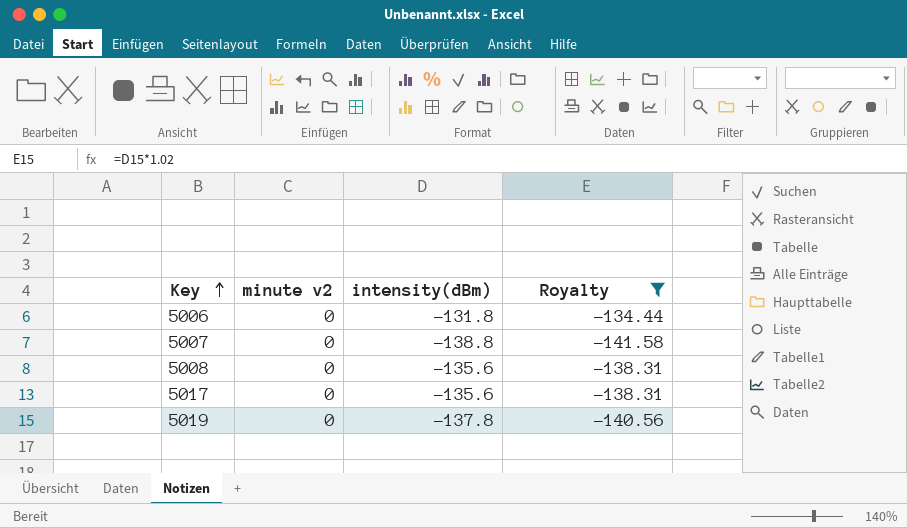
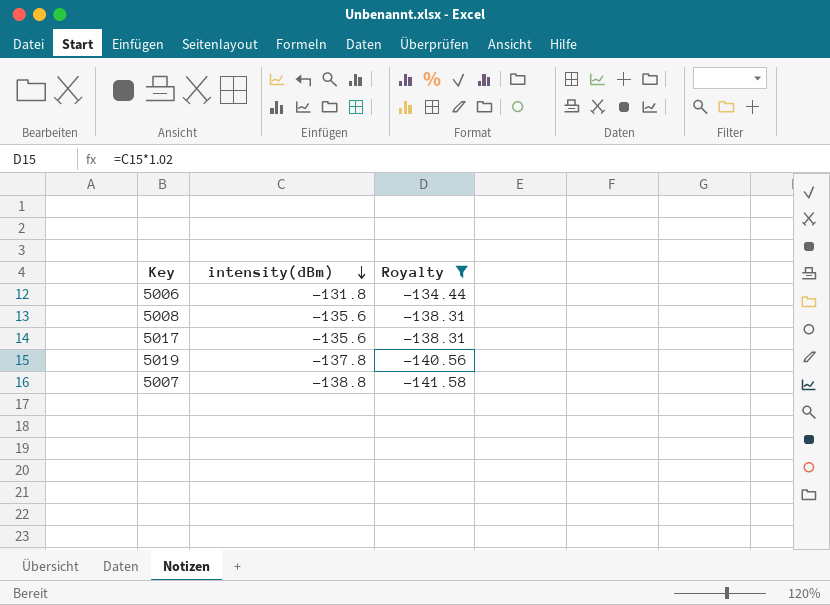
row order: Key ascending -> intensity(dBm) descending
column minute v2 | position: 2 -> none

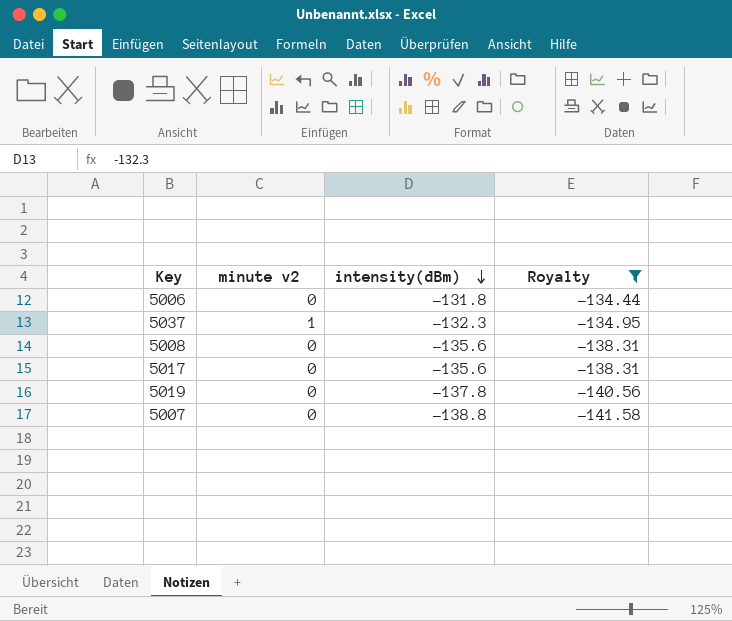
column minute v2 | position: none -> 2
row 5037: none -> 1 | -132.3 | -134.95

